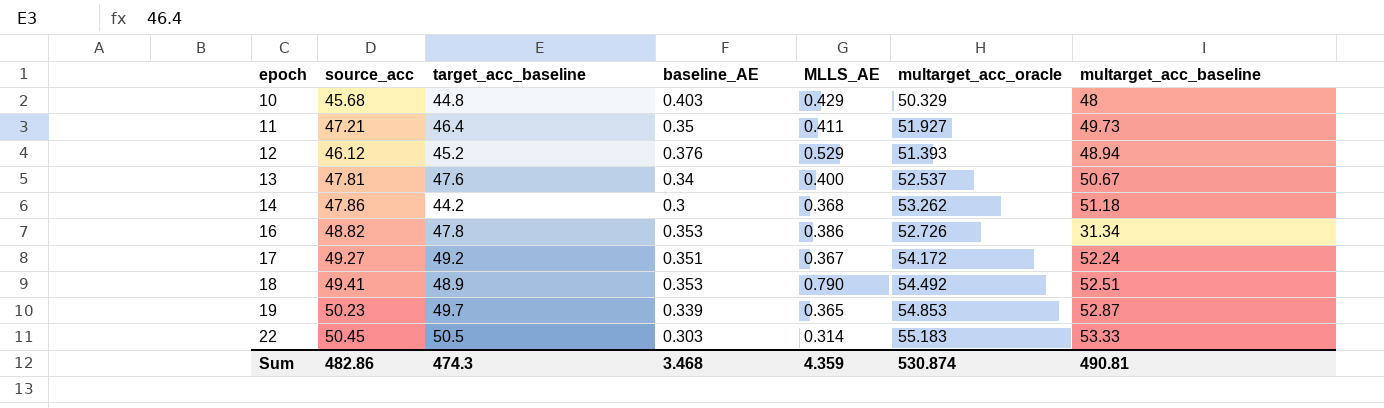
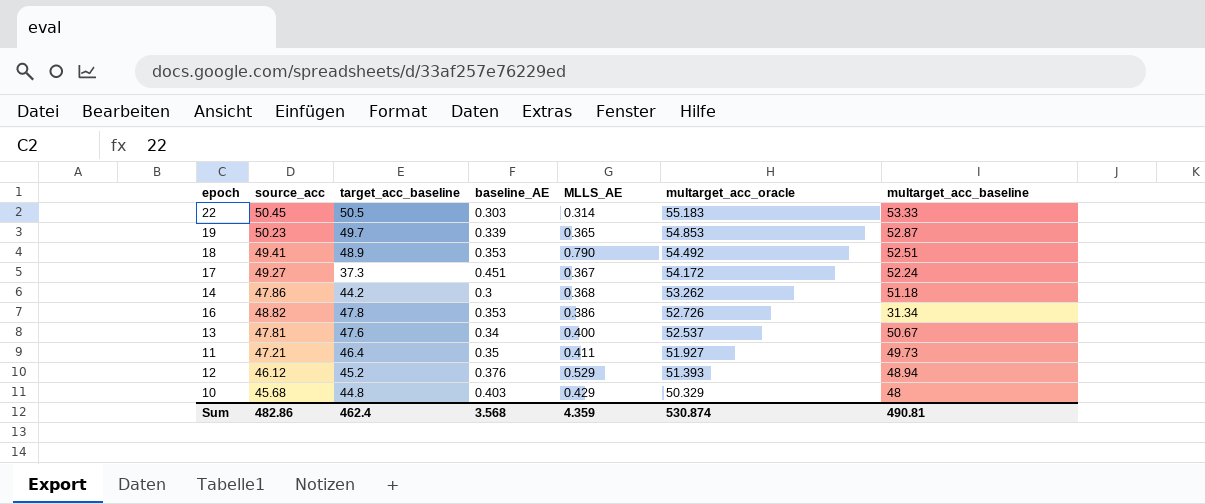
row order: epoch ascending -> multarget_acc_oracle descending
17 | target_acc_baseline: 49.2 -> 37.3
17 | baseline_AE: 0.351 -> 0.451
Sum | target_acc_baseline: 474.3 -> 462.4
Sum | baseline_AE: 3.468 -> 3.568

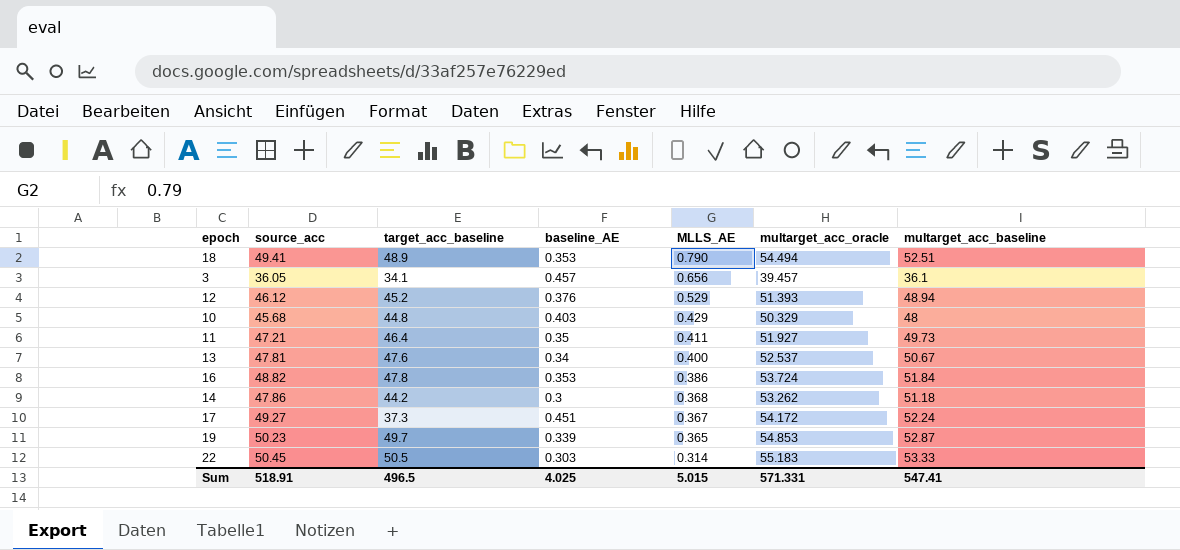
row order: multarget_acc_oracle descending -> MLLS_AE descending
18 | multarget_acc_oracle: 54.492 -> 54.494
row 3: none -> 36.05 | 34.1 | 0.457 | 0.656 | 39.457 | 36.1
16 | multarget_acc_oracle: 52.726 -> 53.724
16 | multarget_acc_baseline: 31.34 -> 51.84
Sum | source_acc: 482.86 -> 518.91
Sum | target_acc_baseline: 462.4 -> 496.5
Sum | baseline_AE: 3.568 -> 4.025
Sum | MLLS_AE: 4.359 -> 5.015
Sum | multarget_acc_oracle: 530.874 -> 571.331
Sum | multarget_acc_baseline: 490.81 -> 547.41

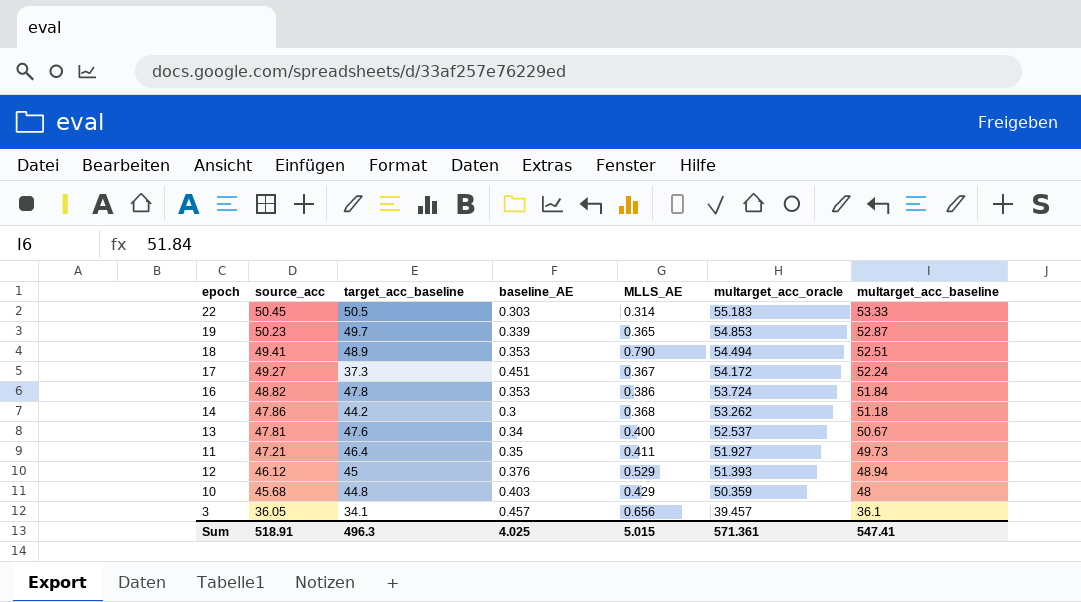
row order: MLLS_AE descending -> source_acc descending
12 | target_acc_baseline: 45.2 -> 45
10 | multarget_acc_oracle: 50.329 -> 50.359
Sum | target_acc_baseline: 496.5 -> 496.3
Sum | multarget_acc_oracle: 571.331 -> 571.361

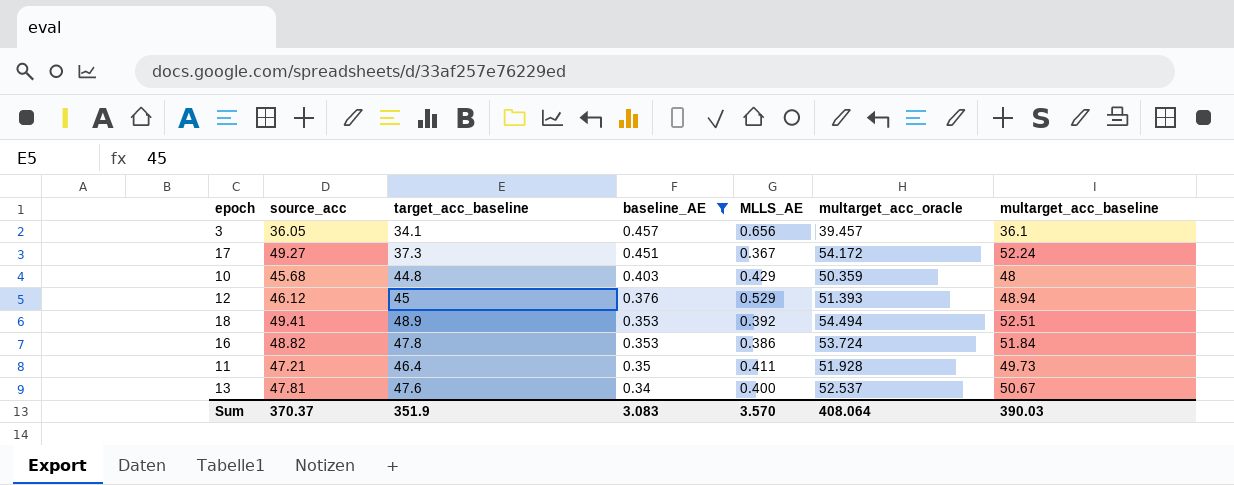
filter: none -> baseline_AE >= 0.34
row order: source_acc descending -> baseline_AE descending
18 | MLLS_AE: 0.790 -> 0.392
11 | multarget_acc_oracle: 51.927 -> 51.928
Sum | source_acc: 518.91 -> 370.37
Sum | target_acc_baseline: 496.3 -> 351.9
Sum | baseline_AE: 4.025 -> 3.083
Sum | MLLS_AE: 5.015 -> 3.570
Sum | multarget_acc_oracle: 571.361 -> 408.064
Sum | multarget_acc_baseline: 547.41 -> 390.03

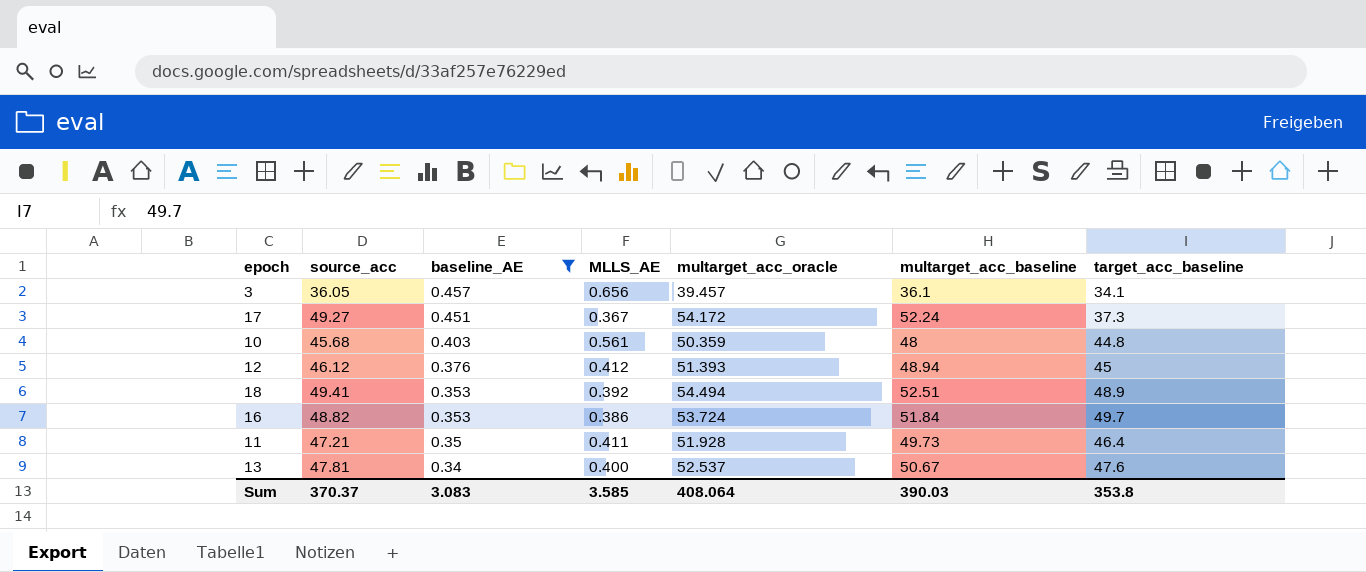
column target_acc_baseline | position: 3 -> 7
10 | MLLS_AE: 0.429 -> 0.561
12 | MLLS_AE: 0.529 -> 0.412
16 | target_acc_baseline: 47.8 -> 49.7
Sum | MLLS_AE: 3.570 -> 3.585
Sum | target_acc_baseline: 351.9 -> 353.8

